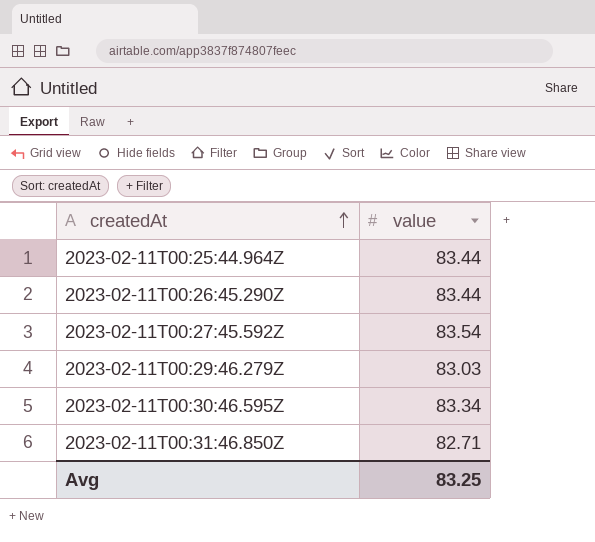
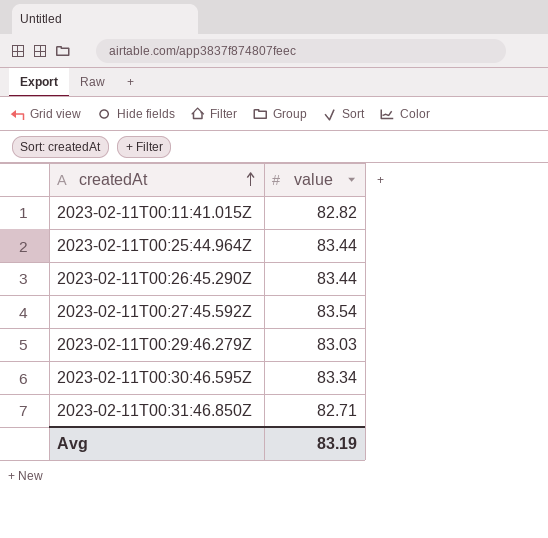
row 2023-02-11T00:11:41.015Z: none -> 82.82
Avg | value: 83.25 -> 83.19

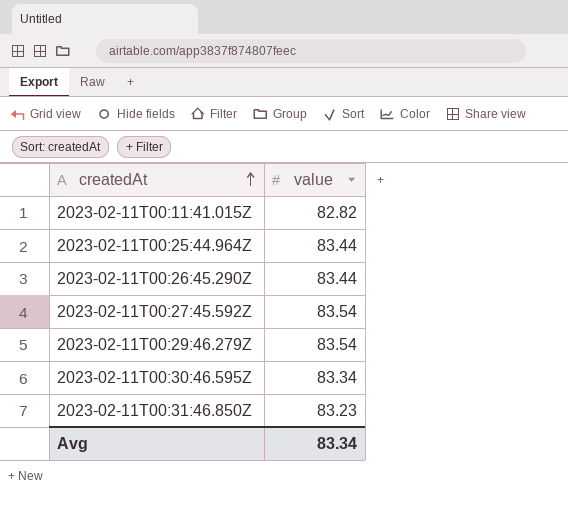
2023-02-11T00:29:46.279Z | value: 83.03 -> 83.54
2023-02-11T00:31:46.850Z | value: 82.71 -> 83.23
Avg | value: 83.19 -> 83.34

